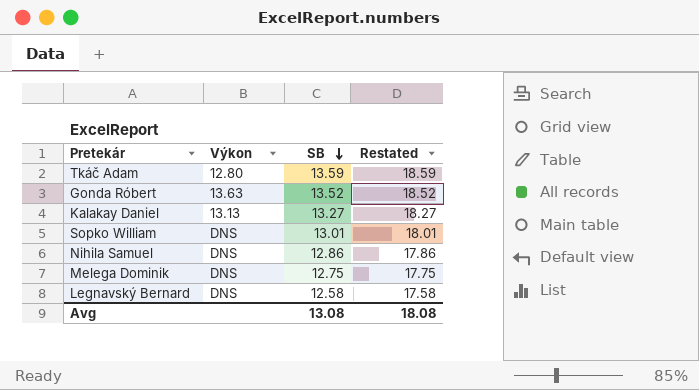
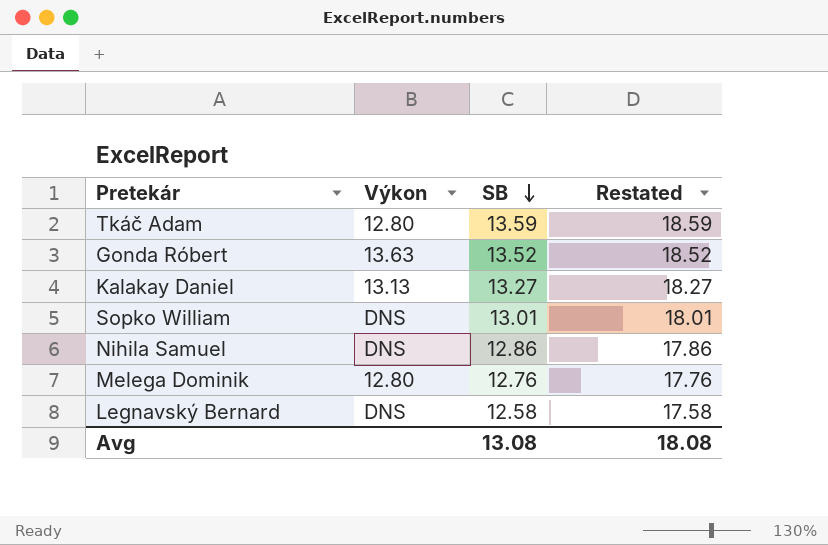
Melega Dominik | Výkon: DNS -> 12.80
Melega Dominik | SB: 12.75 -> 12.76
Melega Dominik | Restated: 17.75 -> 17.76

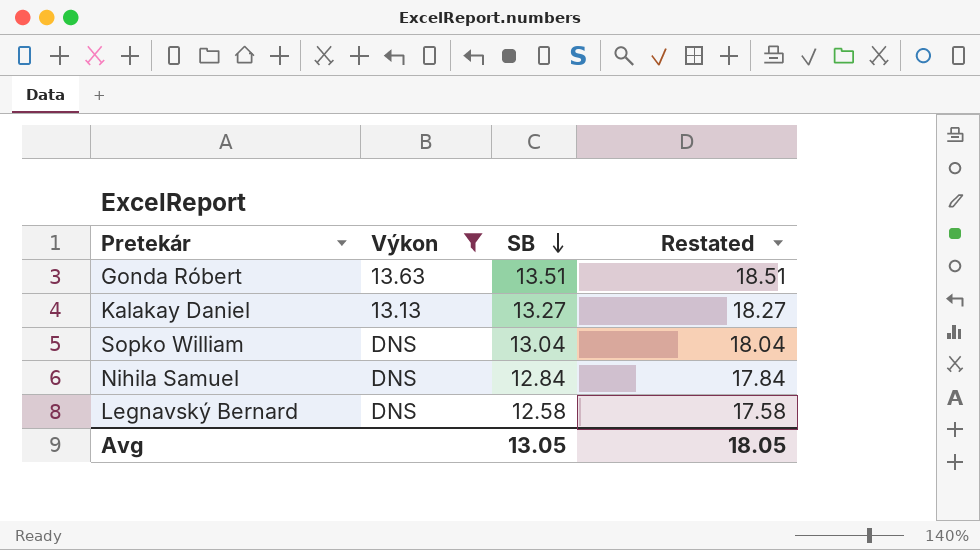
filter: none -> Výkon != 12.80
Gonda Róbert | SB: 13.52 -> 13.51
Gonda Róbert | Restated: 18.52 -> 18.51
Sopko William | SB: 13.01 -> 13.04
Sopko William | Restated: 18.01 -> 18.04
Nihila Samuel | SB: 12.86 -> 12.84
Nihila Samuel | Restated: 17.86 -> 17.84
Avg | SB: 13.08 -> 13.05
Avg | Restated: 18.08 -> 18.05

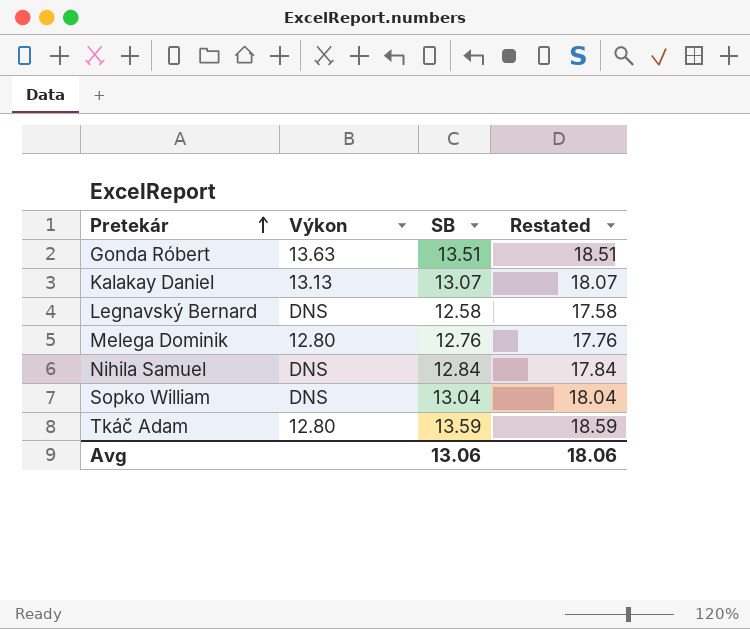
filter: Výkon != 12.80 -> none
row order: SB descending -> Pretekár ascending
Kalakay Daniel | SB: 13.27 -> 13.07
Kalakay Daniel | Restated: 18.27 -> 18.07
Avg | SB: 13.05 -> 13.06
Avg | Restated: 18.05 -> 18.06

